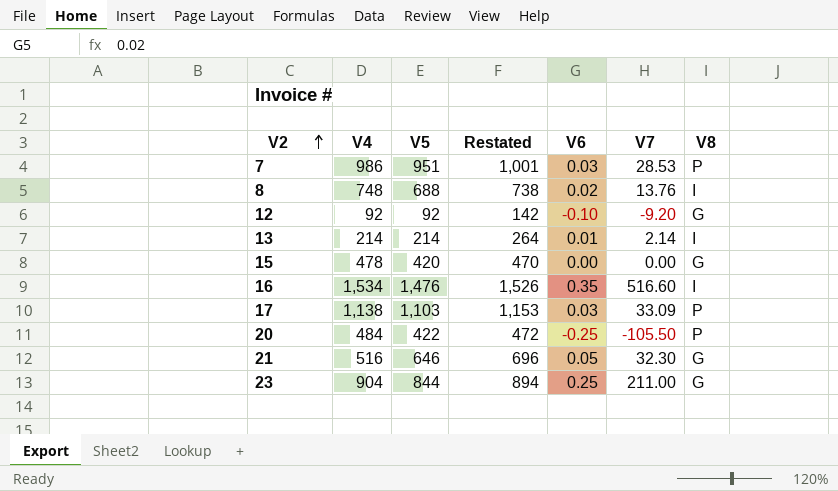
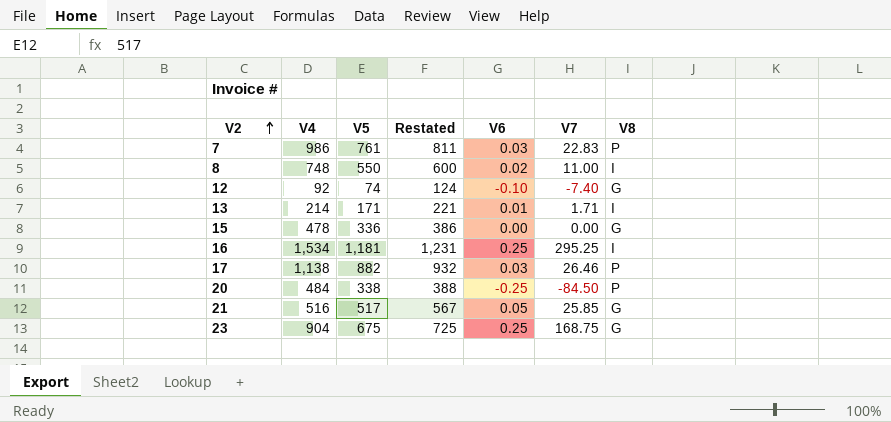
7 | V5: 951 -> 761
7 | Restated: 1,001 -> 811
7 | V7: 28.53 -> 22.83
8 | V5: 688 -> 550
8 | Restated: 738 -> 600
8 | V7: 13.76 -> 11.00
12 | V5: 92 -> 74
12 | Restated: 142 -> 124
12 | V7: -9.20 -> -7.40
13 | V5: 214 -> 171
13 | Restated: 264 -> 221
13 | V7: 2.14 -> 1.71
15 | V5: 420 -> 336
15 | Restated: 470 -> 386
16 | V5: 1,476 -> 1,181
16 | Restated: 1,526 -> 1,231
16 | V6: 0.35 -> 0.25
16 | V7: 516.60 -> 295.25
17 | V5: 1,103 -> 882
17 | Restated: 1,153 -> 932
17 | V7: 33.09 -> 26.46
20 | V5: 422 -> 338
20 | Restated: 472 -> 388
20 | V7: -105.50 -> -84.50
21 | V5: 646 -> 517
21 | Restated: 696 -> 567
21 | V7: 32.30 -> 25.85
23 | V5: 844 -> 675
23 | Restated: 894 -> 725
23 | V7: 211.00 -> 168.75

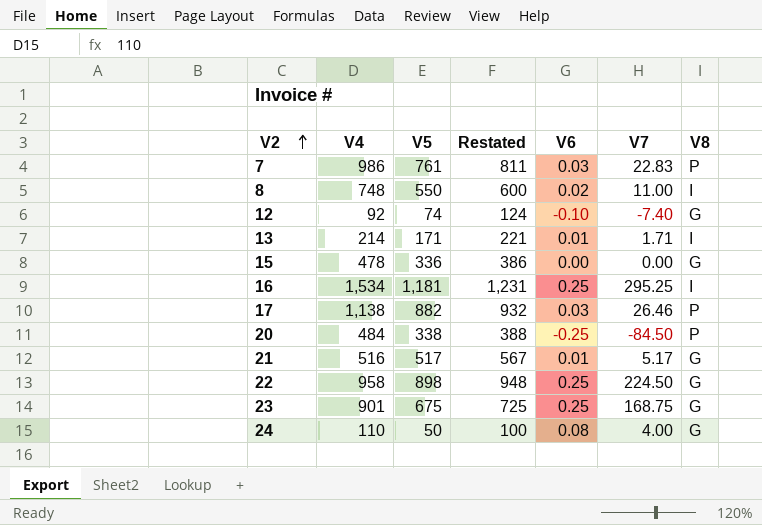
21 | V6: 0.05 -> 0.01
21 | V7: 25.85 -> 5.17
row 22: none -> 958 | 898 | 948 | 0.25 | 224.50 | G
23 | V4: 904 -> 901
row 24: none -> 110 | 50 | 100 | 0.08 | 4.00 | G

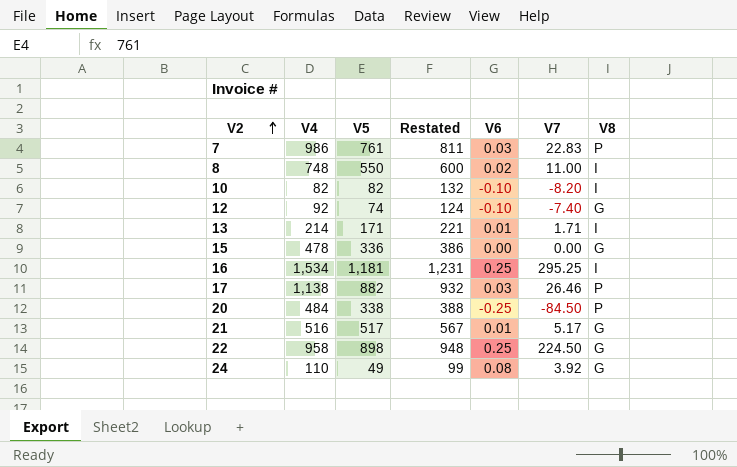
row 23: 901 | 675 | 725 | 0.25 | 168.75 | G -> none
row 10: none -> 82 | 82 | 132 | -0.10 | -8.20 | I
24 | V5: 50 -> 49
24 | Restated: 100 -> 99
24 | V7: 4.00 -> 3.92

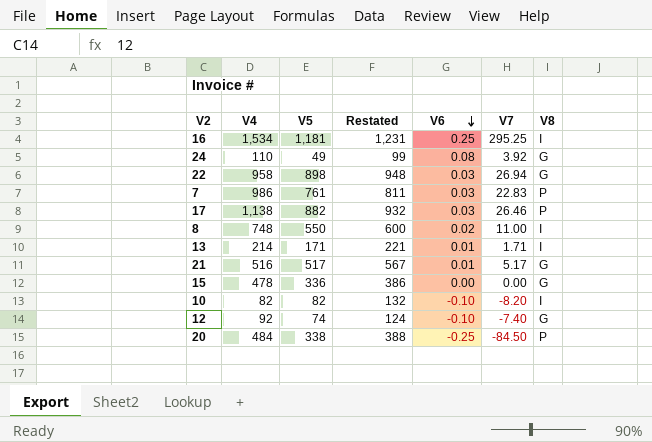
row order: V2 ascending -> V6 descending
22 | V6: 0.25 -> 0.03
22 | V7: 224.50 -> 26.94

